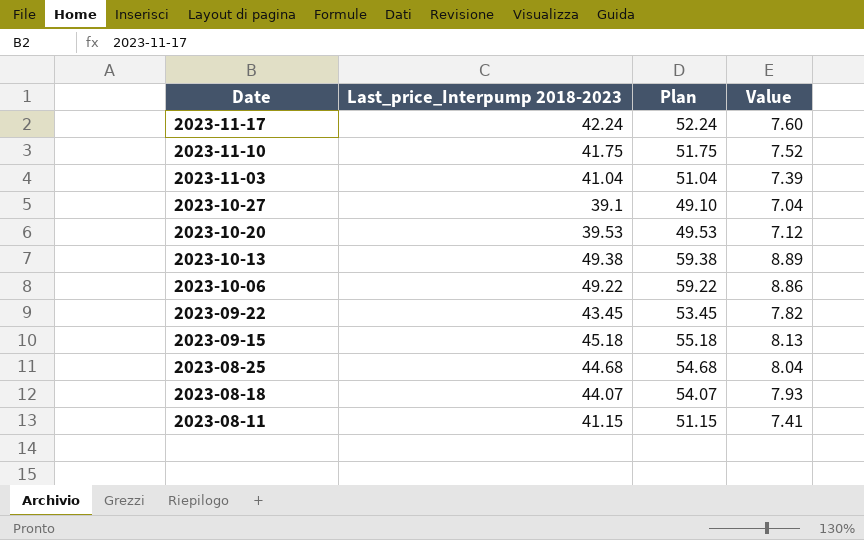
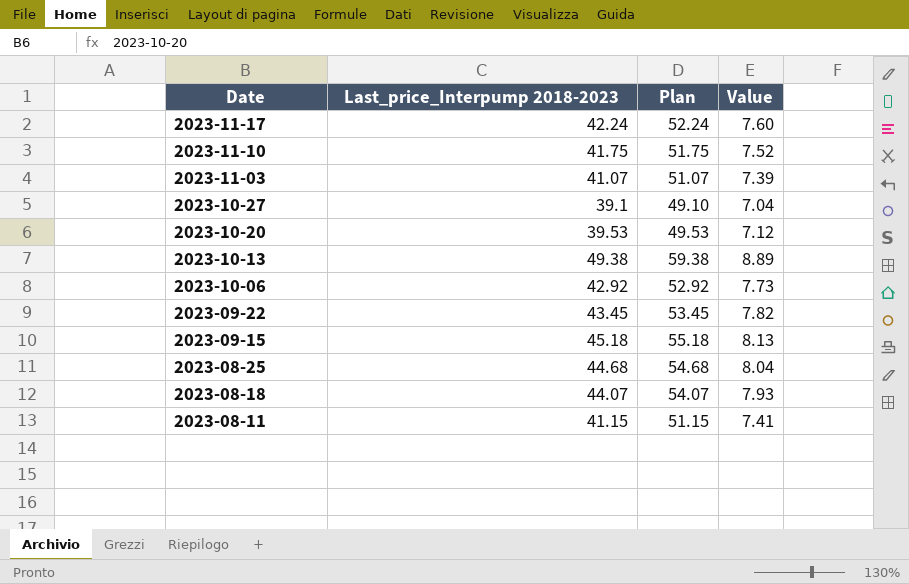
2023-11-03 | Last_price_Interpump 2018-2023: 41.04 -> 41.07
2023-11-03 | Plan: 51.04 -> 51.07
2023-10-06 | Last_price_Interpump 2018-2023: 49.22 -> 42.92
2023-10-06 | Plan: 59.22 -> 52.92
2023-10-06 | Value: 8.86 -> 7.73

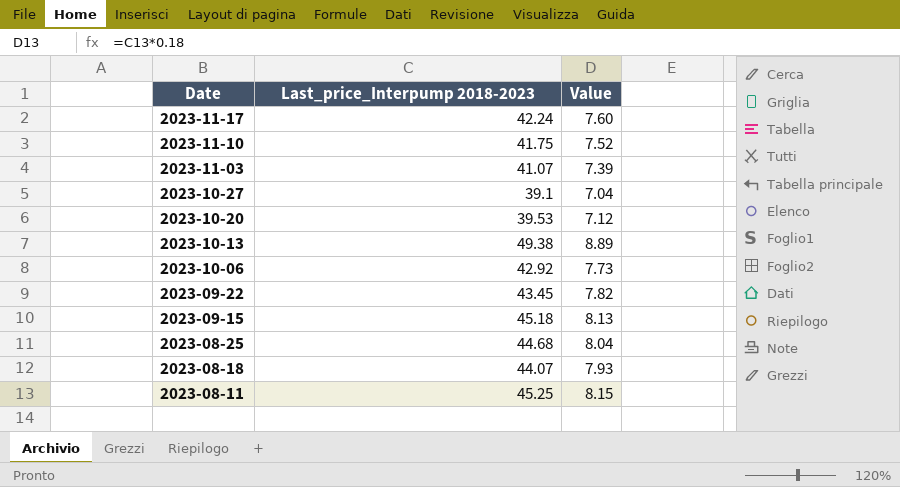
column Plan | formula: [Last_price_Interpump 2018-2023] + 10 -> none
2023-08-11 | Last_price_Interpump 2018-2023: 41.15 -> 45.25
2023-08-11 | Value: 7.41 -> 8.15

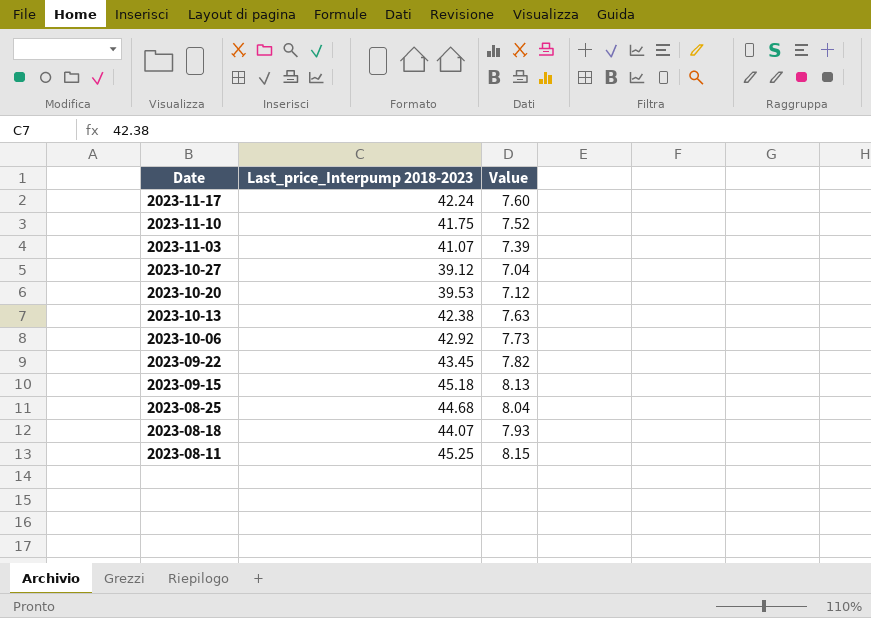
2023-10-27 | Last_price_Interpump 2018-2023: 39.1 -> 39.12
2023-10-13 | Last_price_Interpump 2018-2023: 49.38 -> 42.38
2023-10-13 | Value: 8.89 -> 7.63

